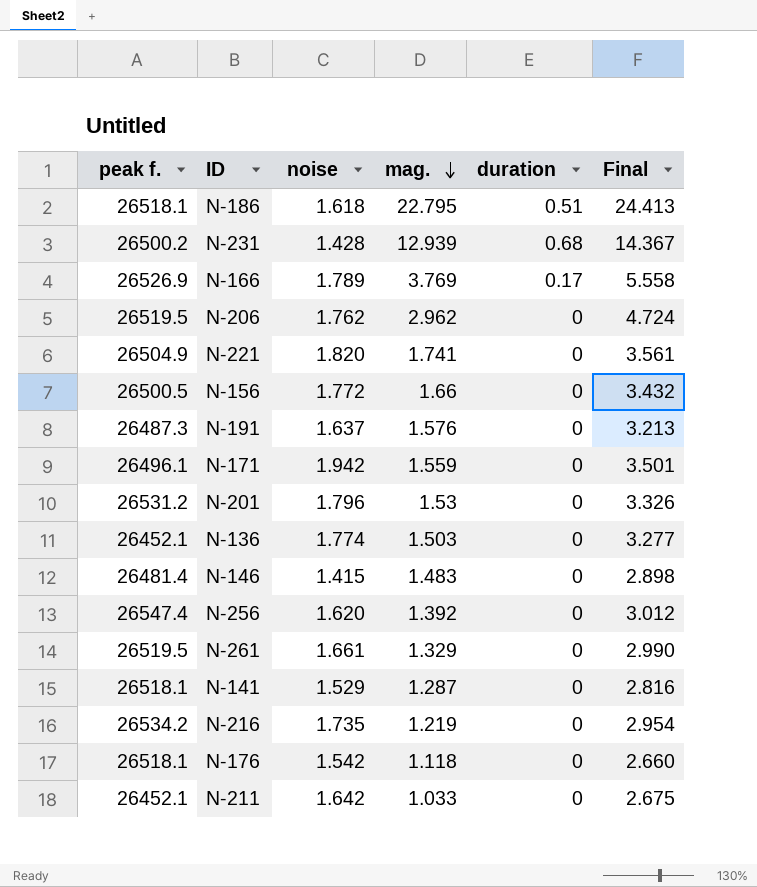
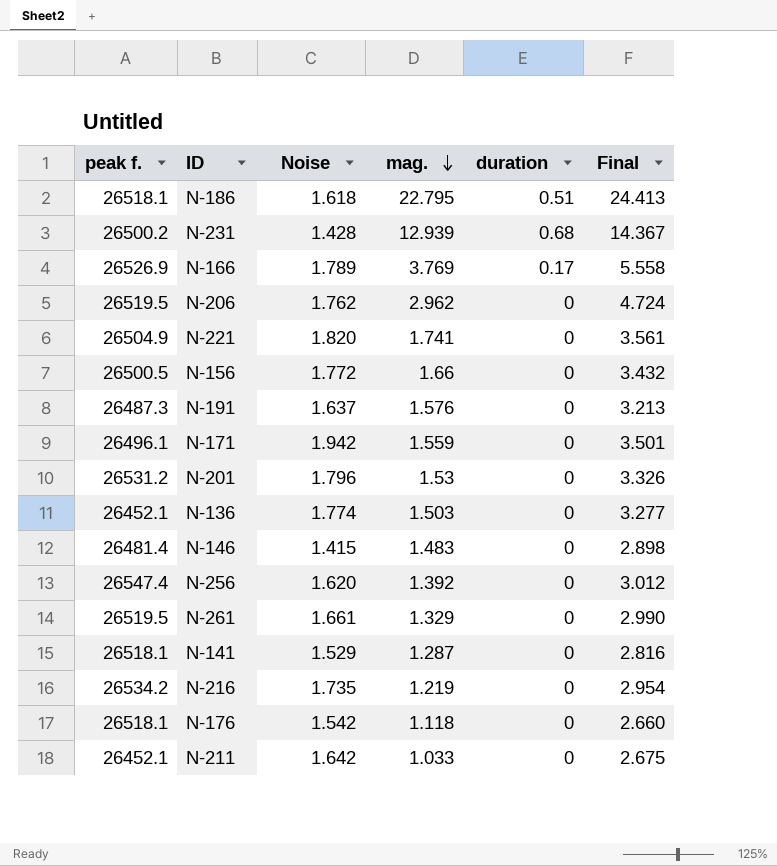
column name: noise -> Noise

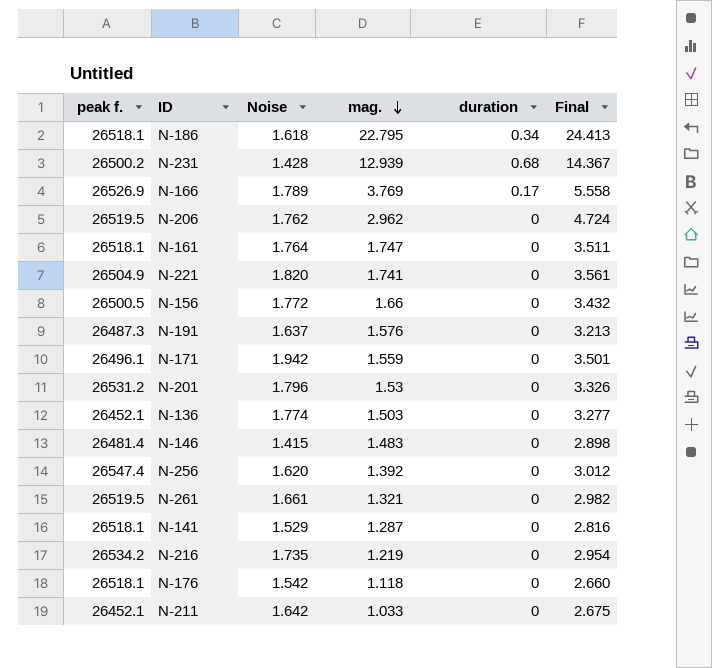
N-186 | duration: 0.51 -> 0.34
row N-161: none -> 26518.1 | 1.764 | 1.747 | 0 | 3.511
N-261 | mag.: 1.329 -> 1.321
N-261 | Final: 2.990 -> 2.982

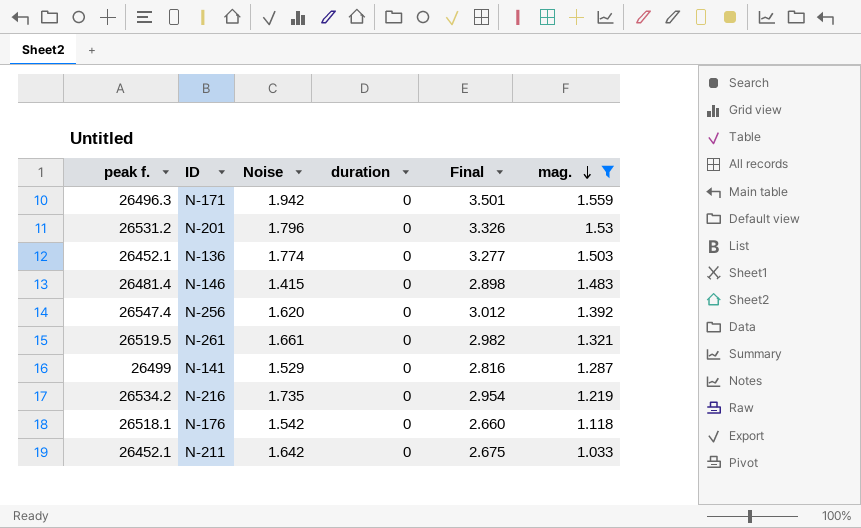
filter: none -> mag. <= 1.559
column mag. | position: 4 -> 6
N-171 | peak f.: 26496.1 -> 26496.3
N-141 | peak f.: 26518.1 -> 26499

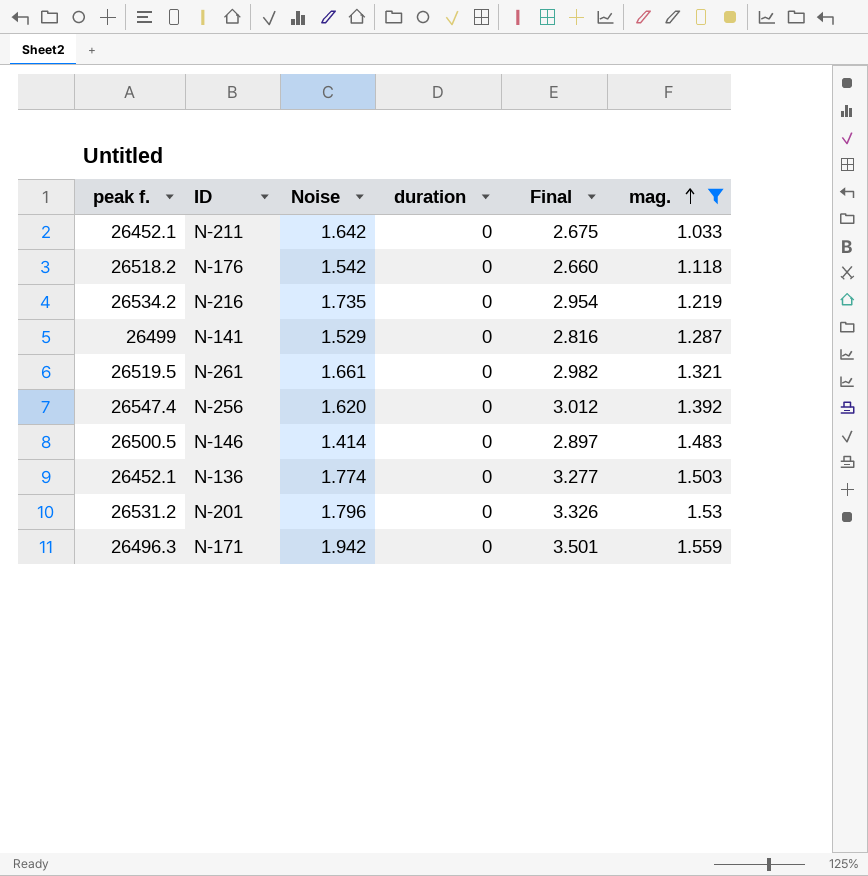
row order: mag. descending -> mag. ascending
N-176 | peak f.: 26518.1 -> 26518.2
N-146 | peak f.: 26481.4 -> 26500.5
N-146 | Noise: 1.415 -> 1.414
N-146 | Final: 2.898 -> 2.897

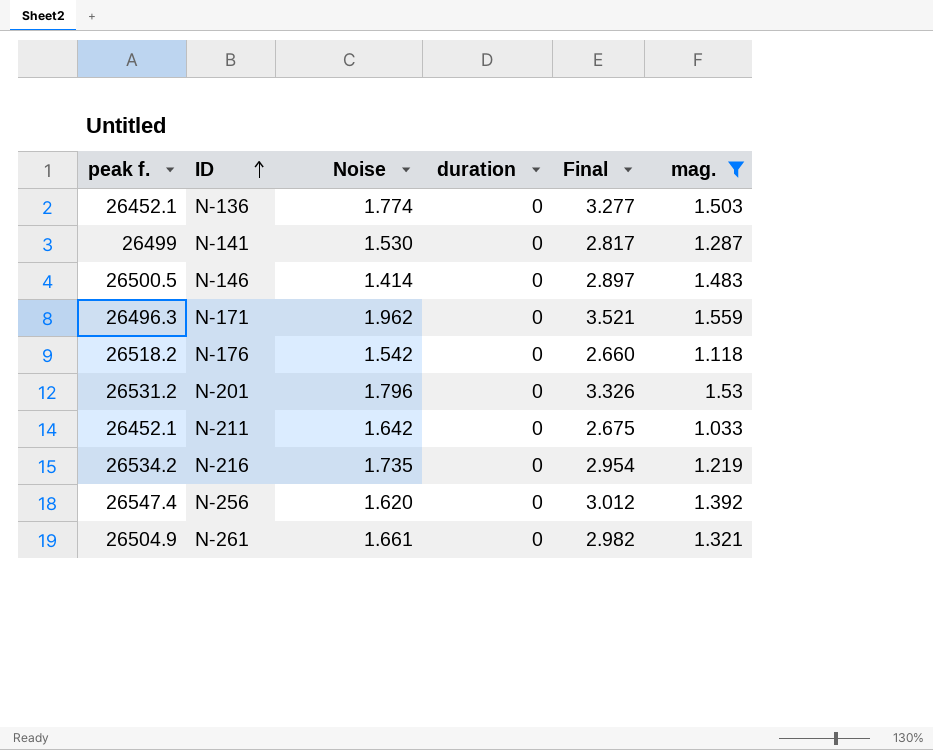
row order: mag. ascending -> ID ascending
N-141 | Noise: 1.529 -> 1.530
N-141 | Final: 2.816 -> 2.817
N-171 | Noise: 1.942 -> 1.962
N-171 | Final: 3.501 -> 3.521
N-261 | peak f.: 26519.5 -> 26504.9

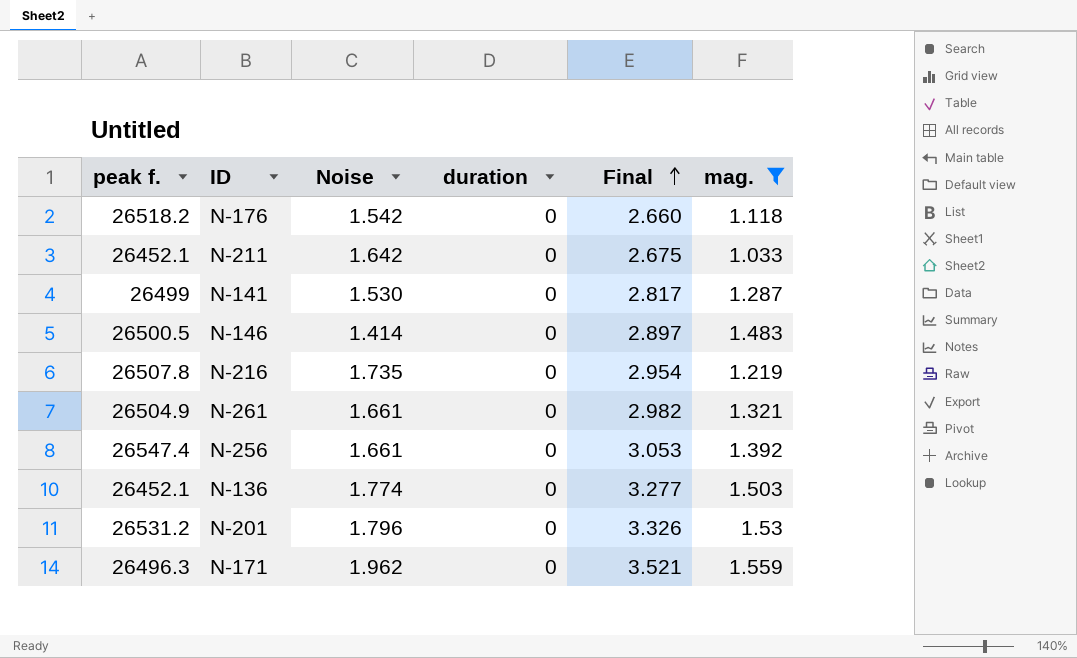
row order: ID ascending -> Final ascending
N-216 | peak f.: 26534.2 -> 26507.8
N-256 | Noise: 1.620 -> 1.661
N-256 | Final: 3.012 -> 3.053

